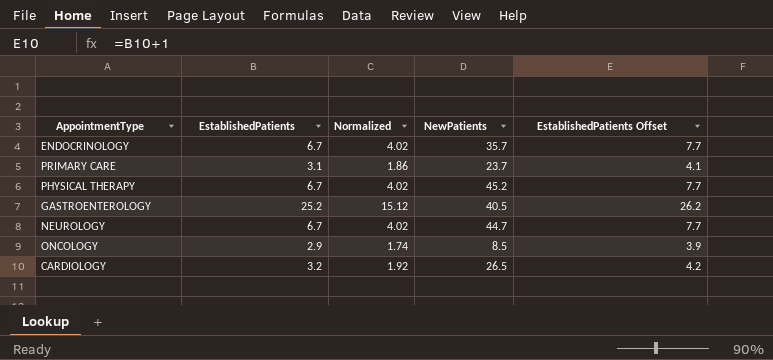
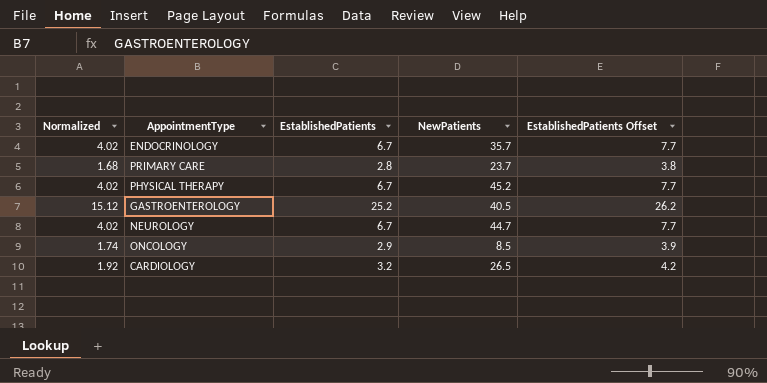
column Normalized | position: 3 -> 1
PRIMARY CARE | Normalized: 1.86 -> 1.68
PRIMARY CARE | EstablishedPatients: 3.1 -> 2.8
PRIMARY CARE | EstablishedPatients Offset: 4.1 -> 3.8

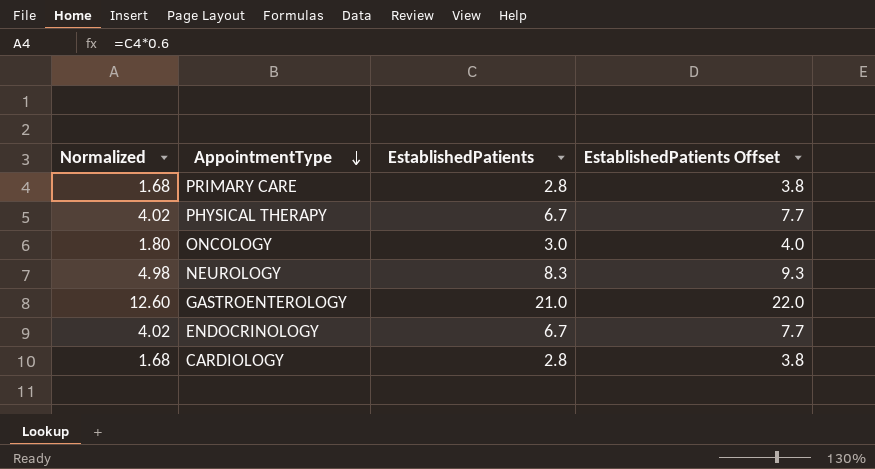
row order: none -> AppointmentType descending
column NewPatients | position: 4 -> none
ONCOLOGY | Normalized: 1.74 -> 1.80
ONCOLOGY | EstablishedPatients: 2.9 -> 3.0
ONCOLOGY | EstablishedPatients Offset: 3.9 -> 4.0
NEUROLOGY | Normalized: 4.02 -> 4.98
NEUROLOGY | EstablishedPatients: 6.7 -> 8.3
NEUROLOGY | EstablishedPatients Offset: 7.7 -> 9.3
GASTROENTEROLOGY | Normalized: 15.12 -> 12.60
GASTROENTEROLOGY | EstablishedPatients: 25.2 -> 21.0
GASTROENTEROLOGY | EstablishedPatients Offset: 26.2 -> 22.0
CARDIOLOGY | Normalized: 1.92 -> 1.68
CARDIOLOGY | EstablishedPatients: 3.2 -> 2.8
CARDIOLOGY | EstablishedPatients Offset: 4.2 -> 3.8

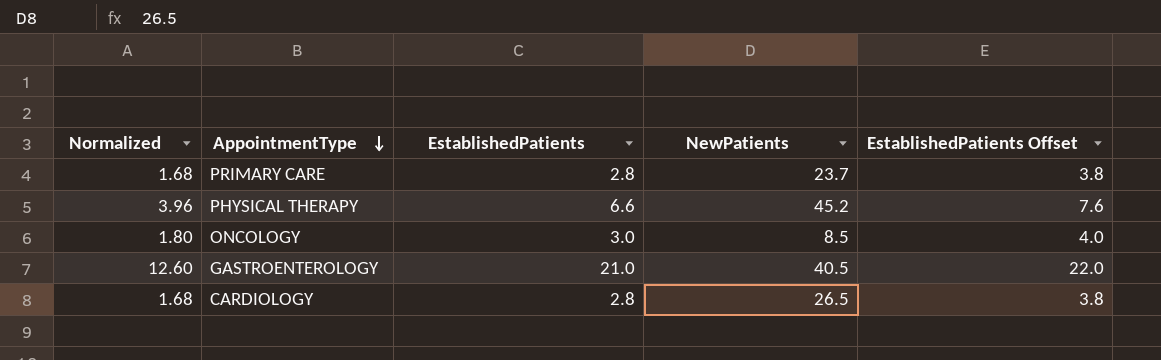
column NewPatients | position: none -> 4
row NEUROLOGY: 4.98 | 8.3 | 9.3 -> none
row ENDOCRINOLOGY: 4.02 | 6.7 | 7.7 -> none
PHYSICAL THERAPY | Normalized: 4.02 -> 3.96
PHYSICAL THERAPY | EstablishedPatients: 6.7 -> 6.6
PHYSICAL THERAPY | EstablishedPatients Offset: 7.7 -> 7.6

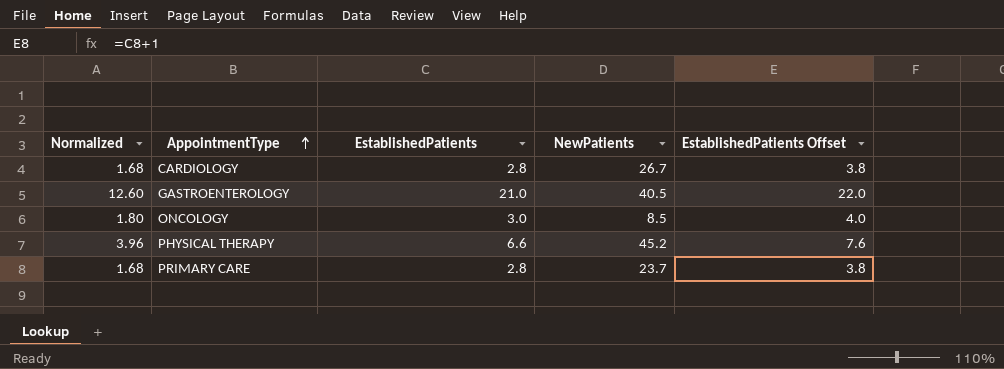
row order: AppointmentType descending -> AppointmentType ascending
CARDIOLOGY | NewPatients: 26.5 -> 26.7

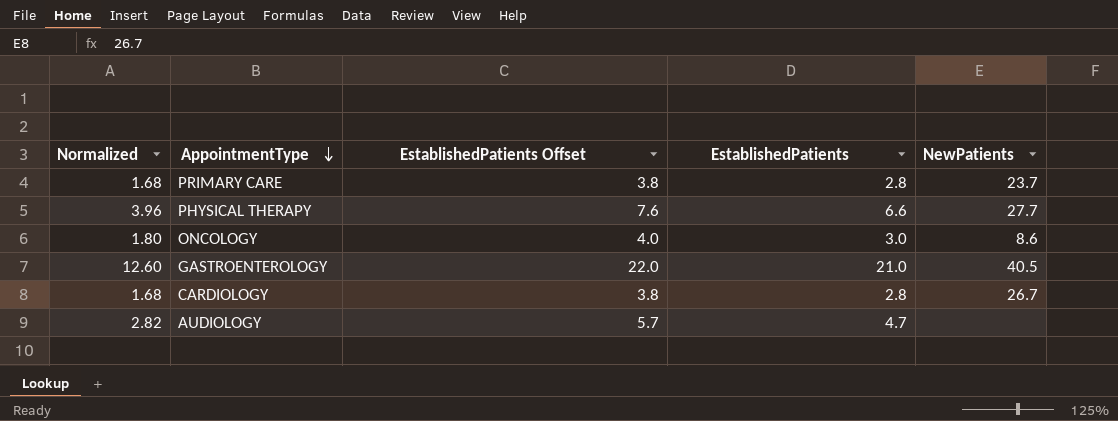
row order: AppointmentType ascending -> AppointmentType descending
column EstablishedPatients Offset | position: 5 -> 3
PHYSICAL THERAPY | NewPatients: 45.2 -> 27.7
ONCOLOGY | NewPatients: 8.5 -> 8.6
row AUDIOLOGY: none -> 2.82 | 5.7 | 4.7 | none

